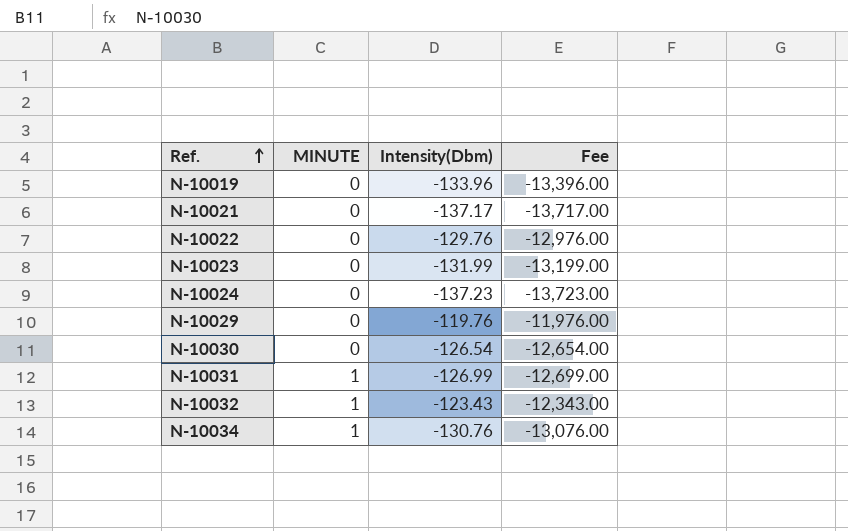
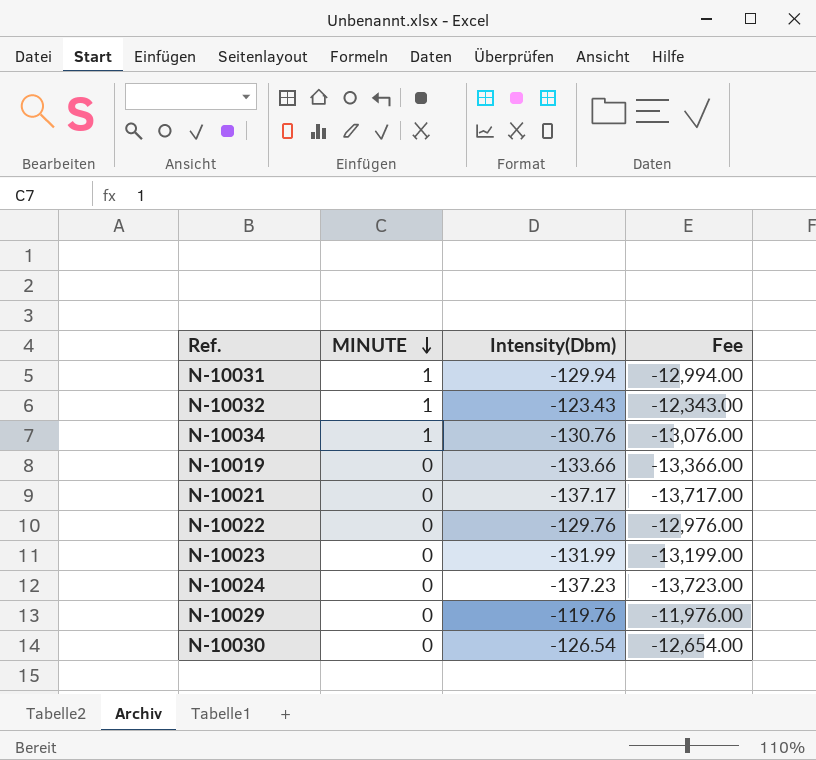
row order: Ref. ascending -> MINUTE descending
N-10031 | Intensity(Dbm): -126.99 -> -129.94
N-10031 | Fee: -12,699.00 -> -12,994.00
N-10019 | Intensity(Dbm): -133.96 -> -133.66
N-10019 | Fee: -13,396.00 -> -13,366.00

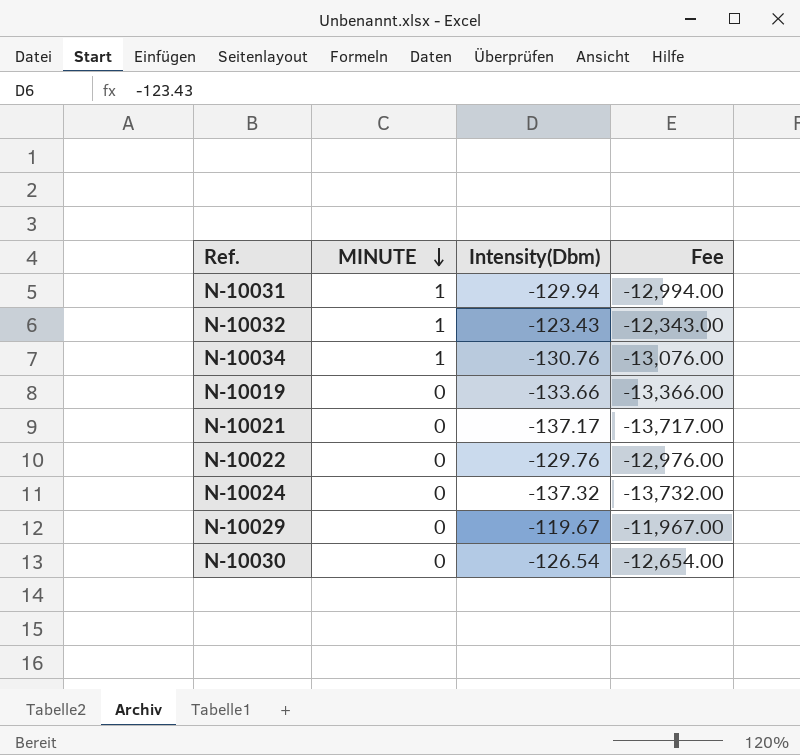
row N-10023: 0 | -131.99 | -13,199.00 -> none
N-10024 | Intensity(Dbm): -137.23 -> -137.32
N-10024 | Fee: -13,723.00 -> -13,732.00
N-10029 | Intensity(Dbm): -119.76 -> -119.67
N-10029 | Fee: -11,976.00 -> -11,967.00

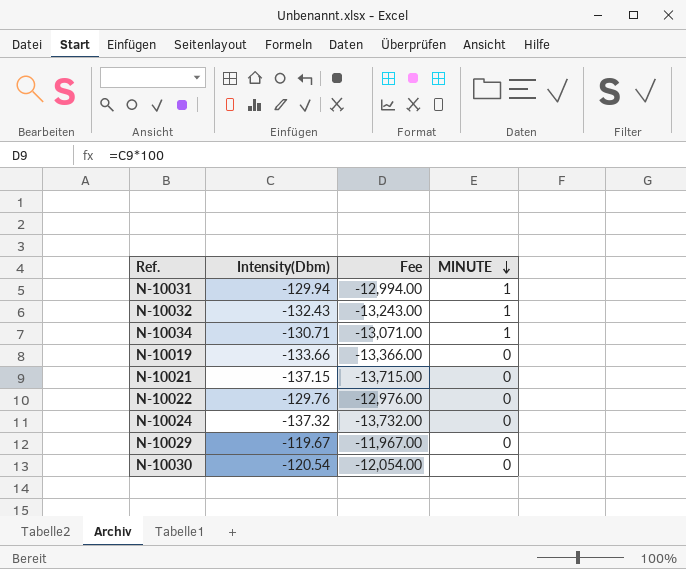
column MINUTE | position: 2 -> 4
N-10032 | Intensity(Dbm): -123.43 -> -132.43
N-10032 | Fee: -12,343.00 -> -13,243.00
N-10034 | Intensity(Dbm): -130.76 -> -130.71
N-10034 | Fee: -13,076.00 -> -13,071.00
N-10021 | Intensity(Dbm): -137.17 -> -137.15
N-10021 | Fee: -13,717.00 -> -13,715.00
N-10030 | Intensity(Dbm): -126.54 -> -120.54
N-10030 | Fee: -12,654.00 -> -12,054.00

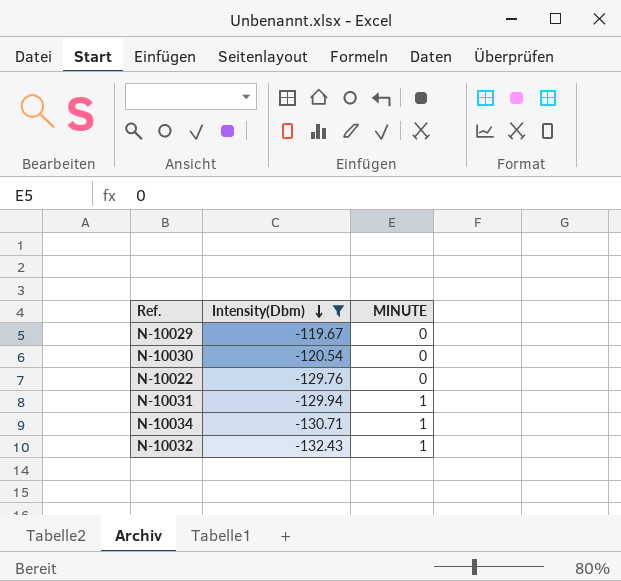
filter: none -> Intensity(Dbm) >= -132.43
row order: MINUTE descending -> Intensity(Dbm) descending
column Fee | formula: [Intensity(Dbm)] * 100 -> none

